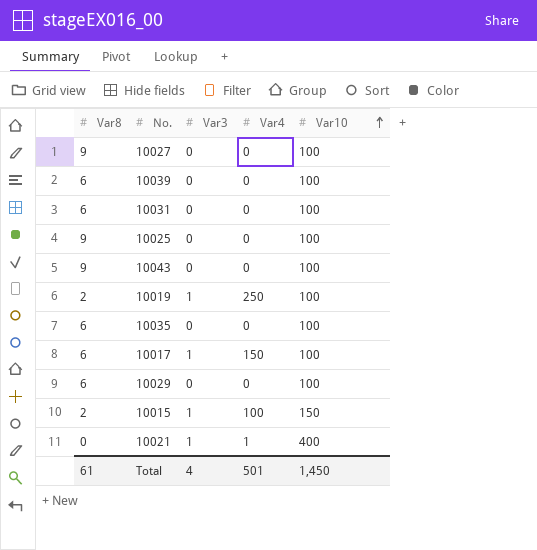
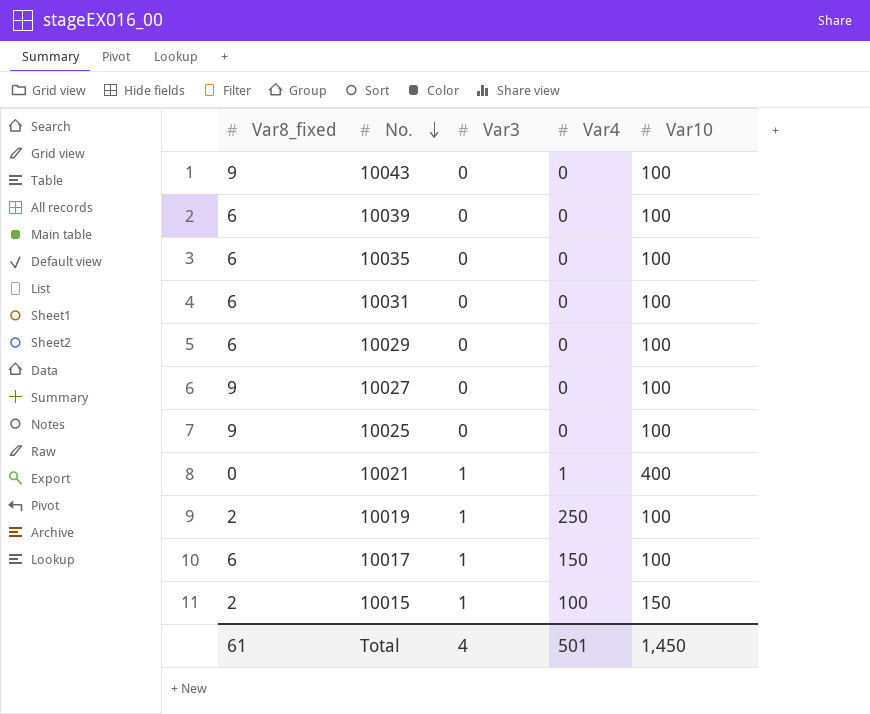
row order: Var10 ascending -> No. descending
column name: Var8 -> Var8_fixed

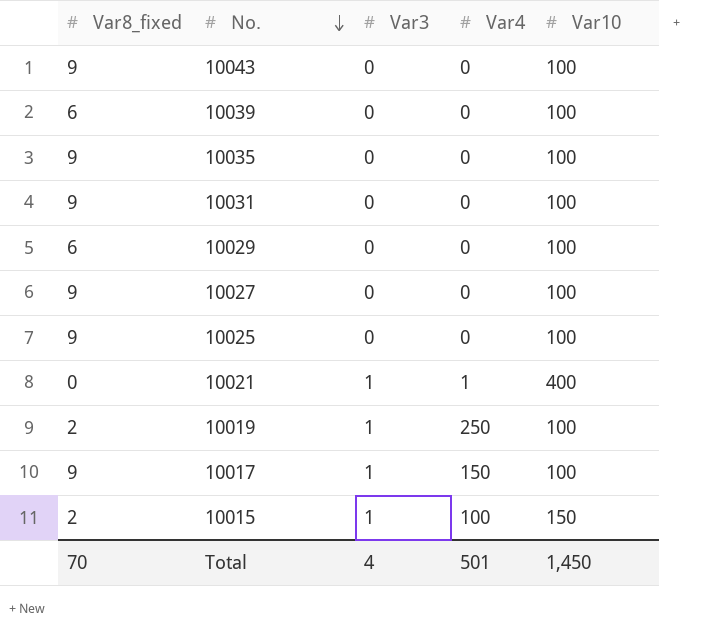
10035 | Var8_fixed: 6 -> 9
10031 | Var8_fixed: 6 -> 9
10017 | Var8_fixed: 6 -> 9
Total | Var8_fixed: 61 -> 70

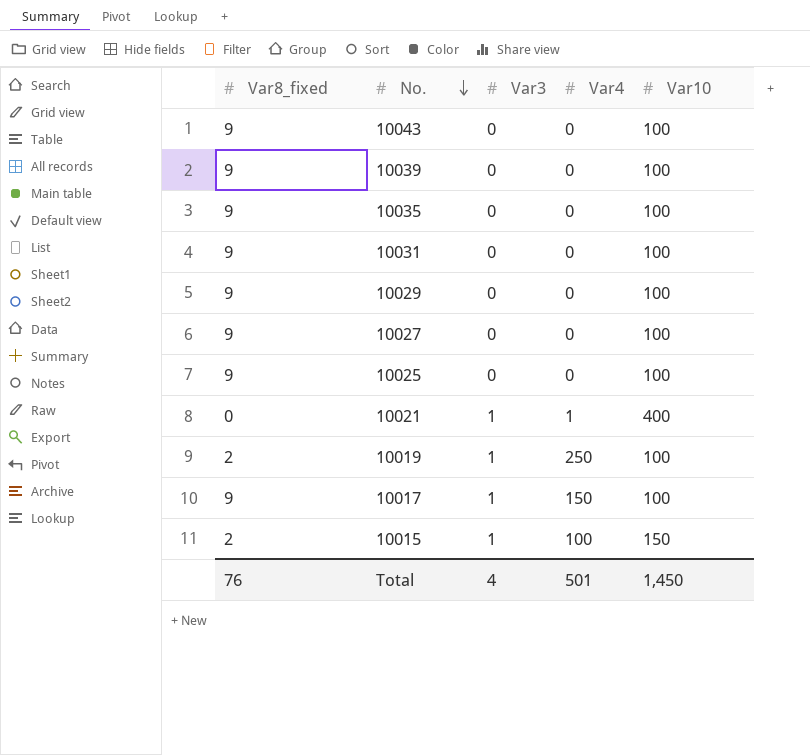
10039 | Var8_fixed: 6 -> 9
10029 | Var8_fixed: 6 -> 9
Total | Var8_fixed: 70 -> 76

